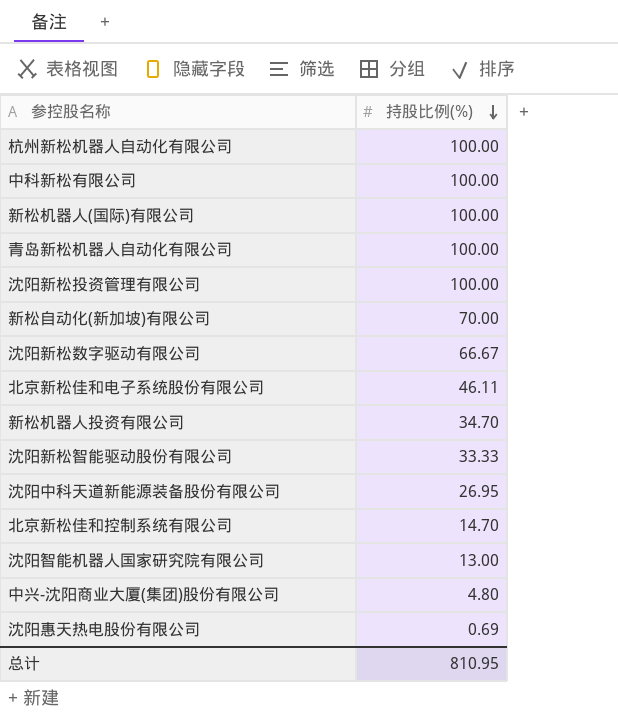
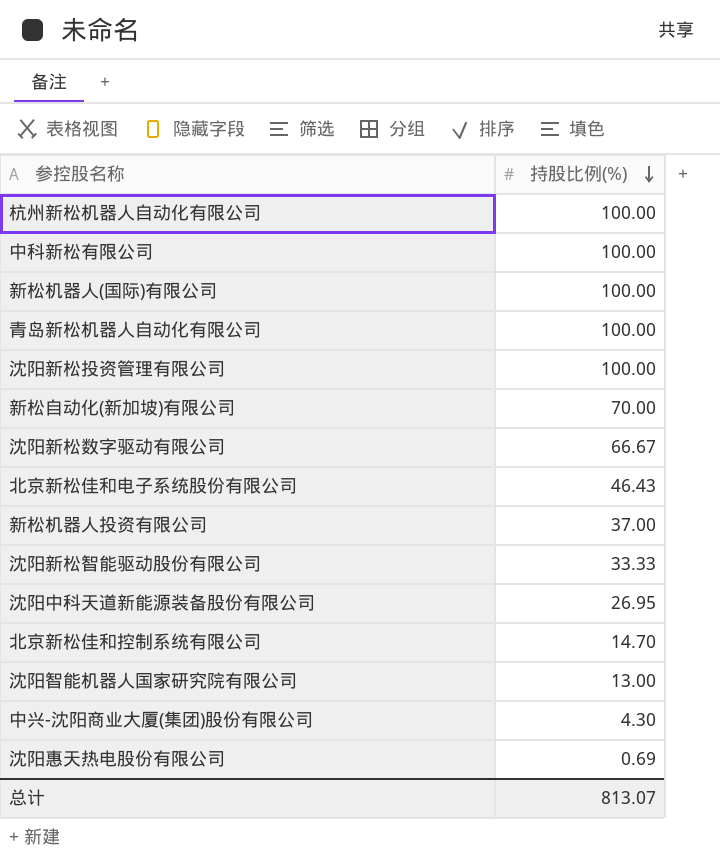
北京新松佳和电子系统股份有限公司 | 持股比例(%): 46.11 -> 46.43
新松机器人投资有限公司 | 持股比例(%): 34.70 -> 37.00
中兴-沈阳商业大厦(集团)股份有限公司 | 持股比例(%): 4.80 -> 4.30
总计 | 持股比例(%): 810.95 -> 813.07

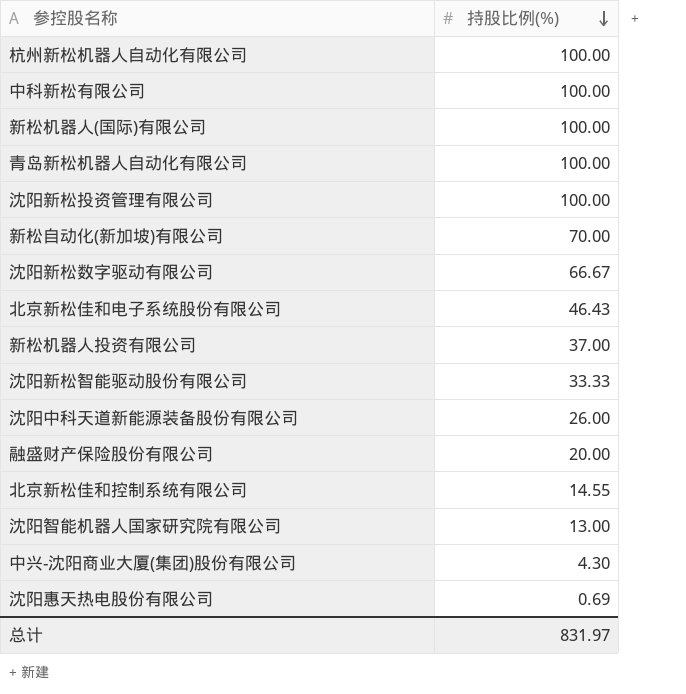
沈阳中科天道新能源装备股份有限公司 | 持股比例(%): 26.95 -> 26.00
row 融盛财产保险股份有限公司: none -> 20.00
北京新松佳和控制系统有限公司 | 持股比例(%): 14.70 -> 14.55
总计 | 持股比例(%): 813.07 -> 831.97

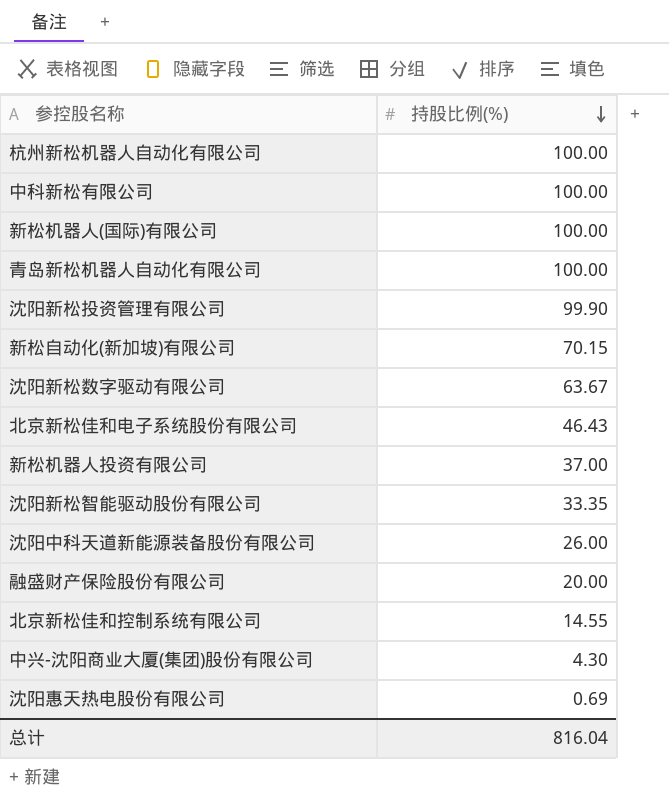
row 沈阳智能机器人国家研究院有限公司: 13.00 -> none
沈阳新松投资管理有限公司 | 持股比例(%): 100.00 -> 99.90
新松自动化(新加坡)有限公司 | 持股比例(%): 70.00 -> 70.15
沈阳新松数字驱动有限公司 | 持股比例(%): 66.67 -> 63.67
沈阳新松智能驱动股份有限公司 | 持股比例(%): 33.33 -> 33.35
总计 | 持股比例(%): 831.97 -> 816.04

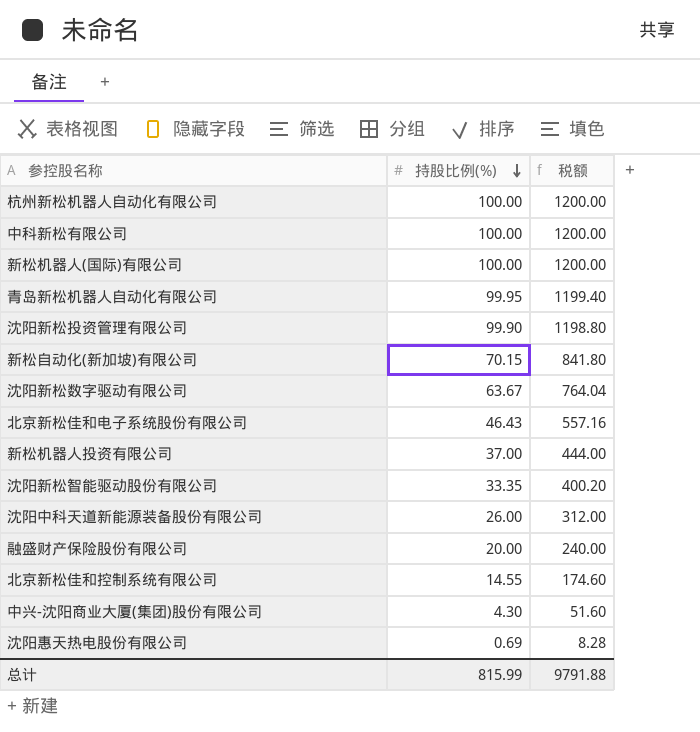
column 税额 | formula: none -> [持股比例(%)] * 12
青岛新松机器人自动化有限公司 | 持股比例(%): 100.00 -> 99.95
总计 | 持股比例(%): 816.04 -> 815.99

